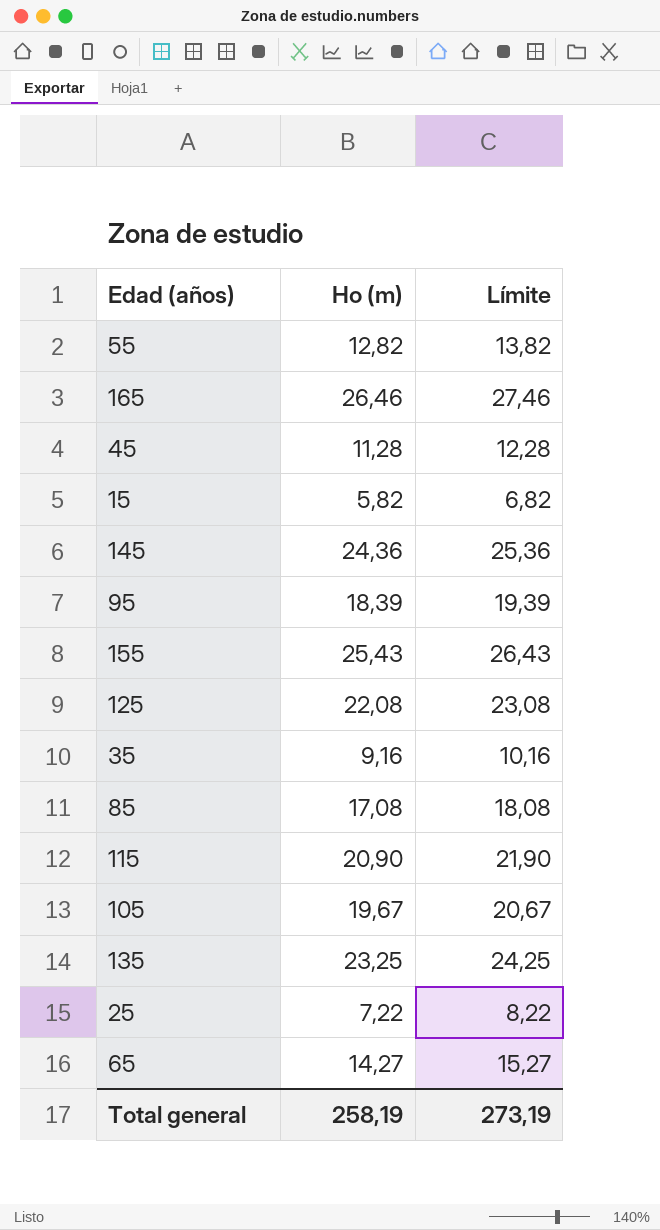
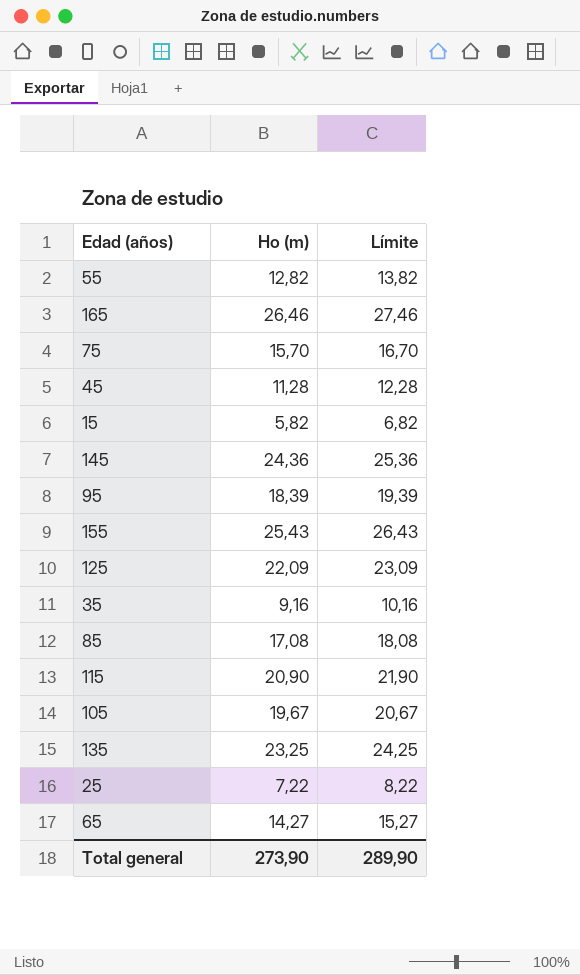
row 75: none -> 15,70 | 16,70
125 | Ho (m): 22,08 -> 22,09
125 | Límite: 23,08 -> 23,09
Total general | Ho (m): 258,19 -> 273,90
Total general | Límite: 273,19 -> 289,90

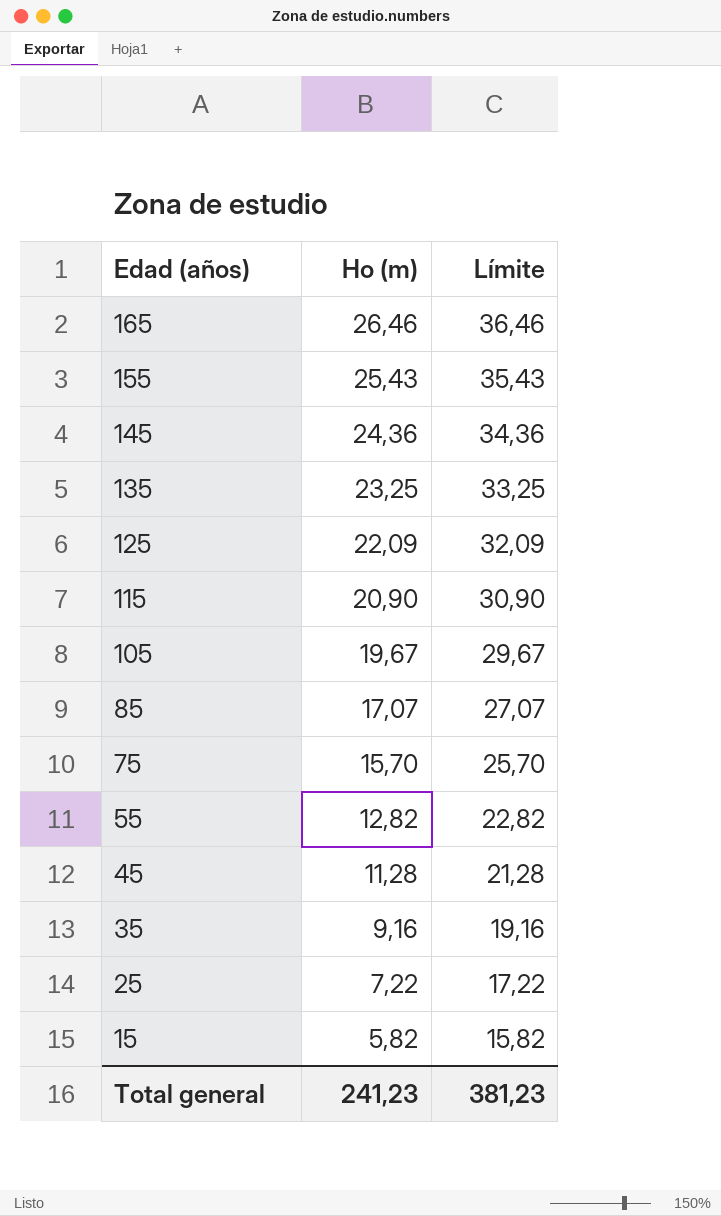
row order: none -> Edad (años) descending
column Límite | formula: [Ho (m)] + 1 -> [Ho (m)] + 10
row 95: 18,39 | 19,39 -> none
row 65: 14,27 | 15,27 -> none
85 | Ho (m): 17,08 -> 17,07
Total general | Ho (m): 273,90 -> 241,23
Total general | Límite: 289,90 -> 381,23

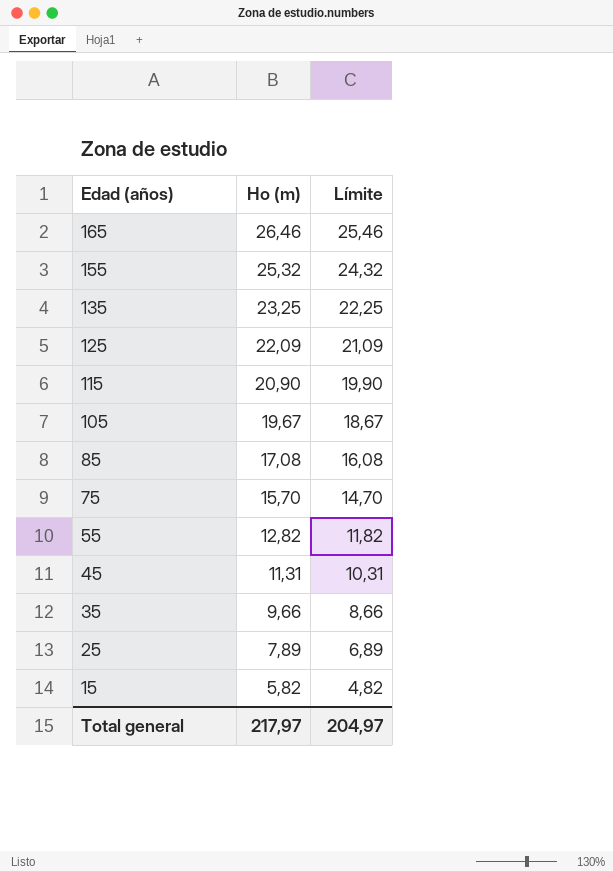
column Límite | formula: [Ho (m)] + 10 -> [Ho (m)] - 1
row 145: 24,36 | 34,36 -> none
155 | Ho (m): 25,43 -> 25,32
85 | Ho (m): 17,07 -> 17,08
45 | Ho (m): 11,28 -> 11,31
35 | Ho (m): 9,16 -> 9,66
25 | Ho (m): 7,22 -> 7,89
Total general | Ho (m): 241,23 -> 217,97
Total general | Límite: 381,23 -> 204,97

